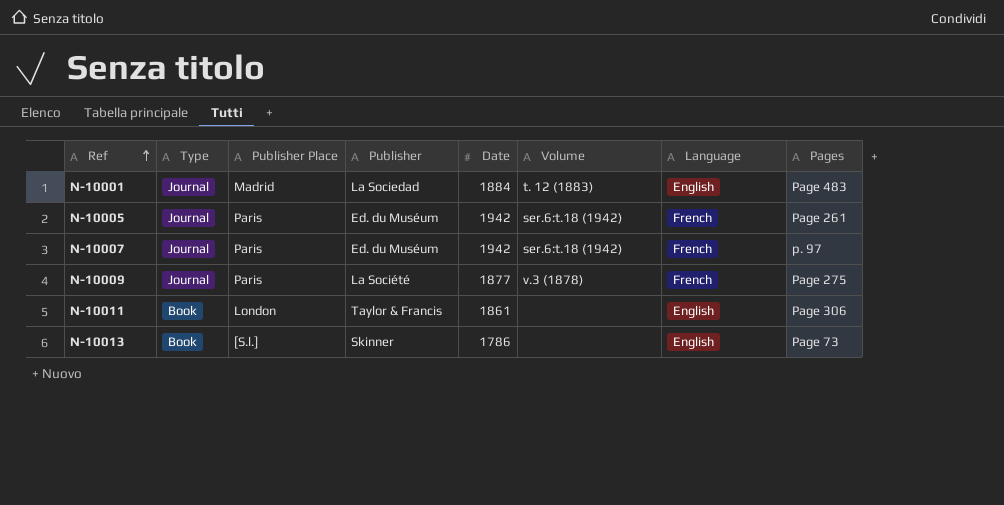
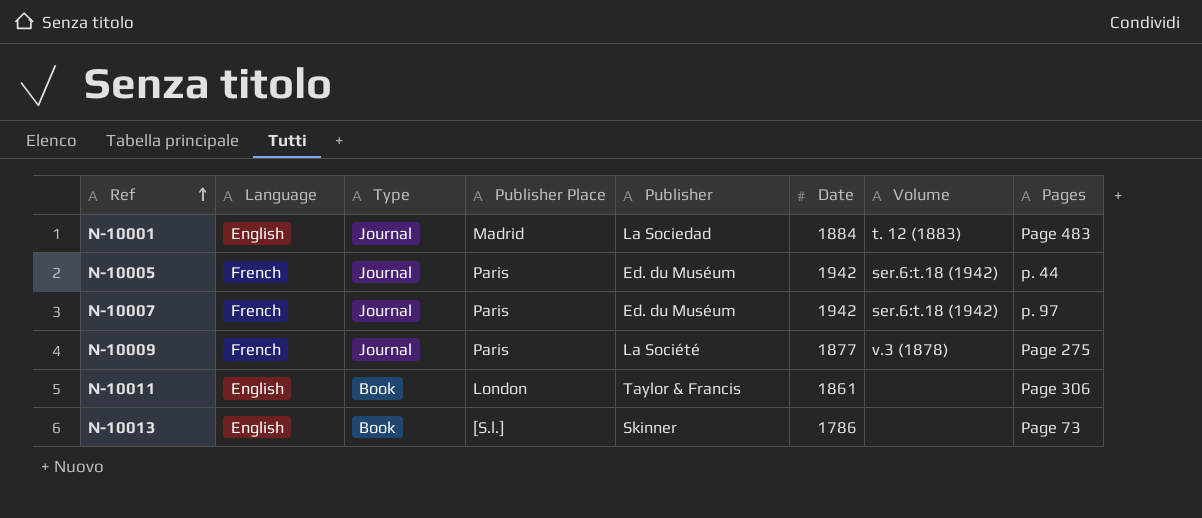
column Language | position: 7 -> 2
N-10005 | Pages: Page 261 -> p. 44

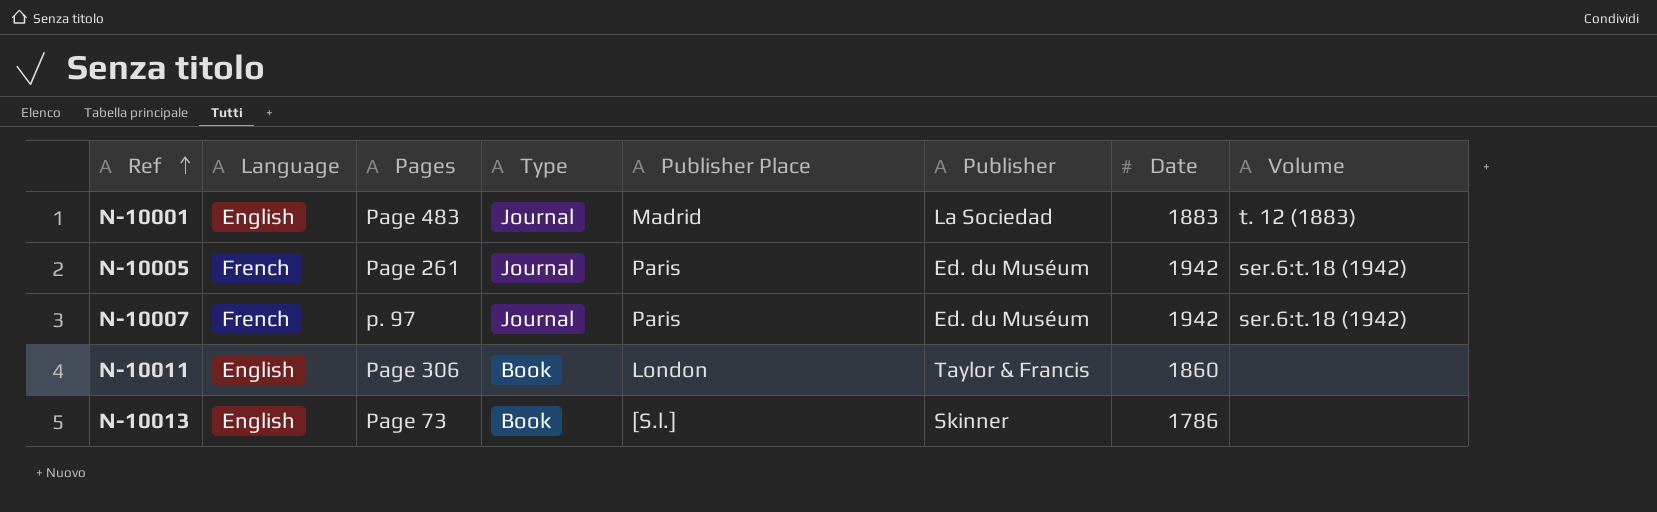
column Pages | position: 8 -> 3
row N-10009: French | Journal | Paris | La Société | 1877 | v.3 (1878) | Page 275 -> none
N-10001 | Date: 1884 -> 1883
N-10005 | Pages: p. 44 -> Page 261
N-10011 | Date: 1861 -> 1860

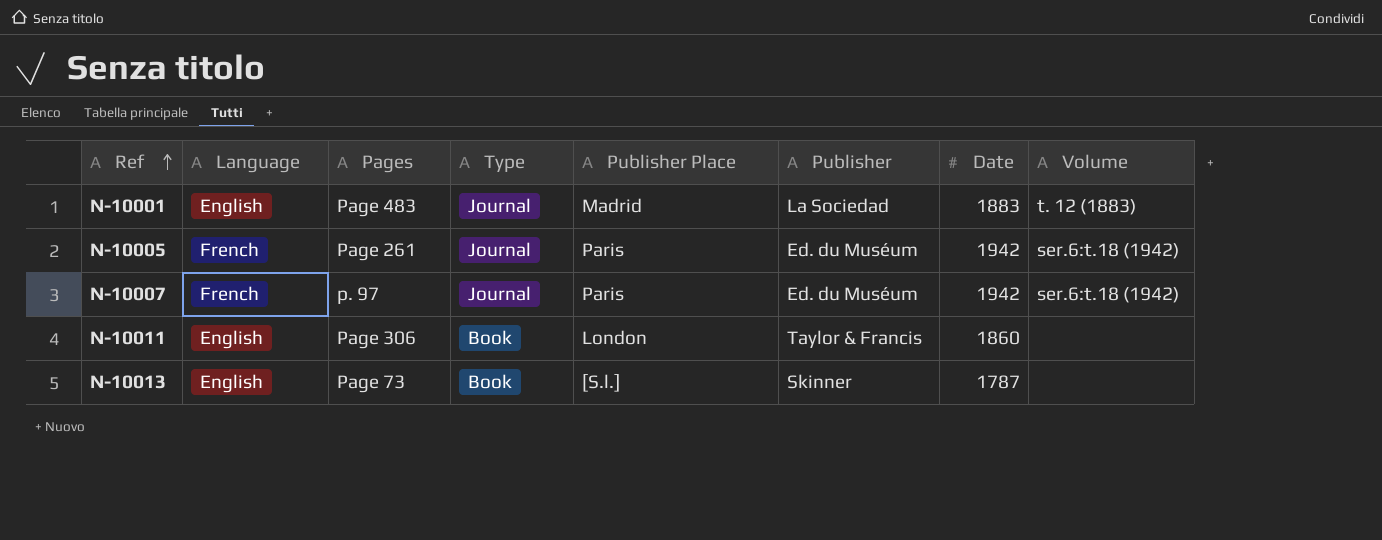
N-10013 | Date: 1786 -> 1787

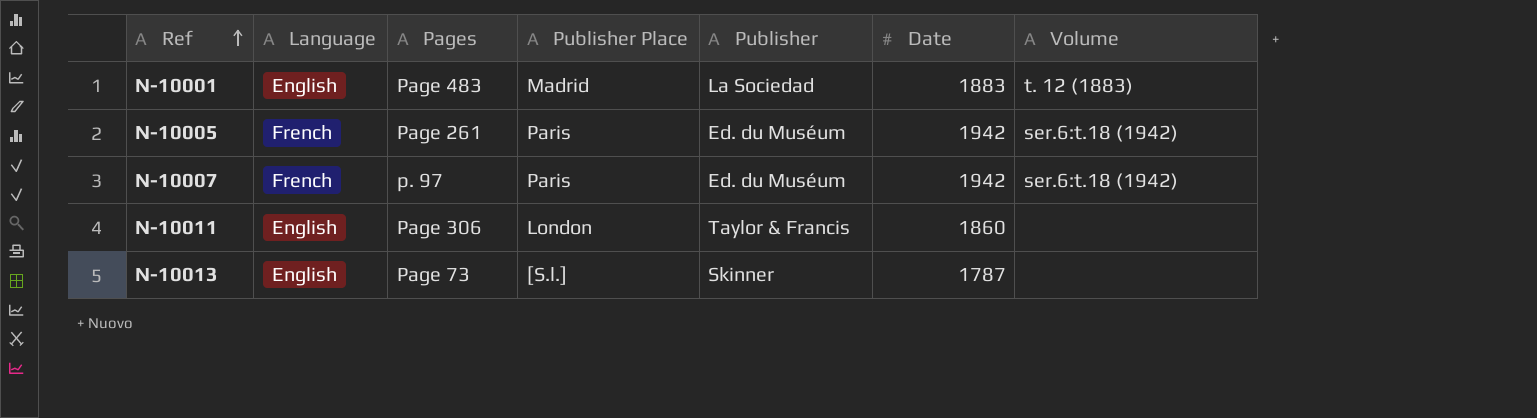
column Type | position: 4 -> none

